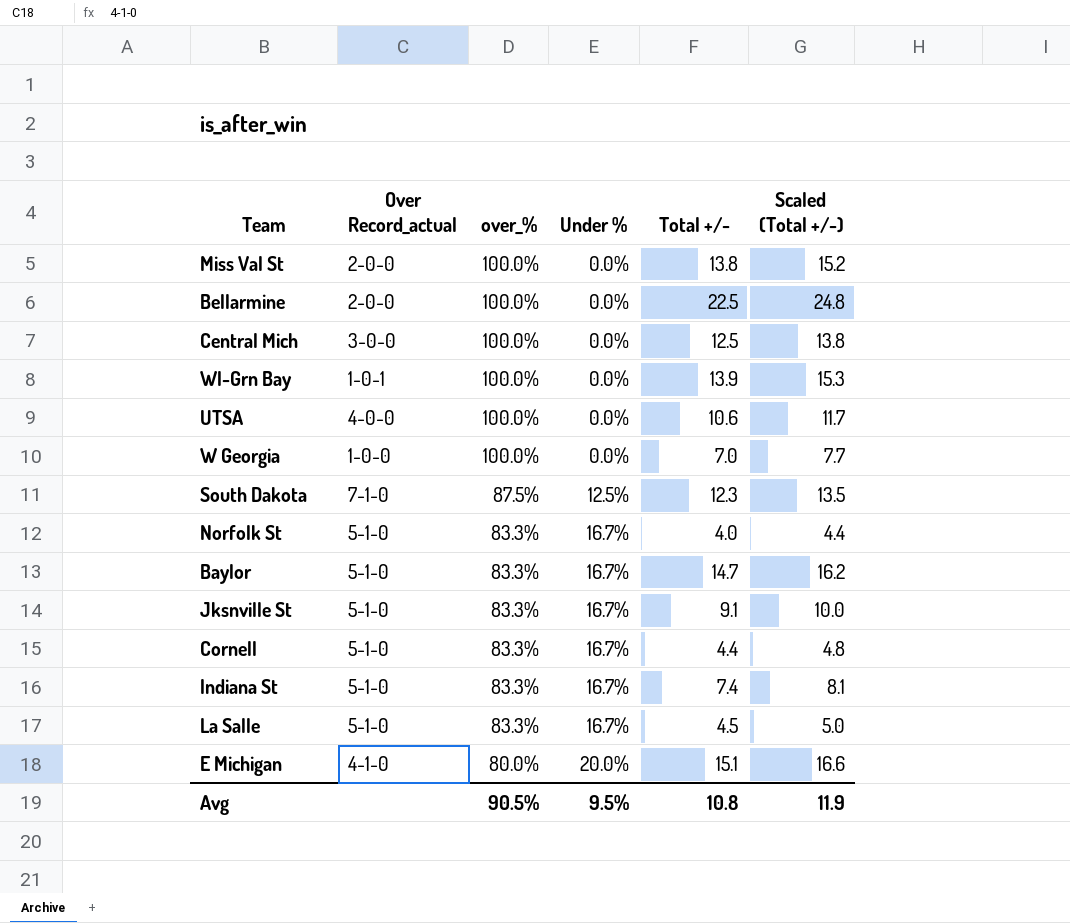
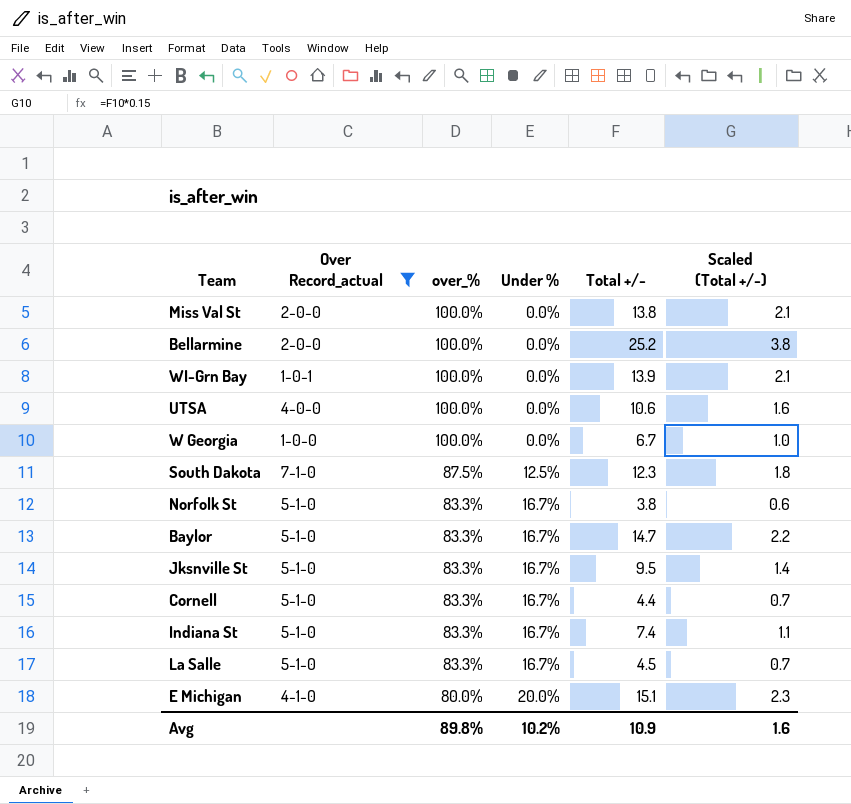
filter: none -> Over Record_actual != 3-0-0
column Scaled (Total +/-) | formula: [Total +/-] * 1.1 -> [Total +/-] * 0.15
Bellarmine | Total +/-: 22.5 -> 25.2
W Georgia | Total +/-: 7.0 -> 6.7
Norfolk St | Total +/-: 4.0 -> 3.8
Jksnville St | Total +/-: 9.1 -> 9.5
Avg | over_%: 90.5% -> 89.8%
Avg | Under %: 9.5% -> 10.2%
Avg | Total +/-: 10.8 -> 10.9
Avg | Scaled (Total +/-): 11.9 -> 1.6

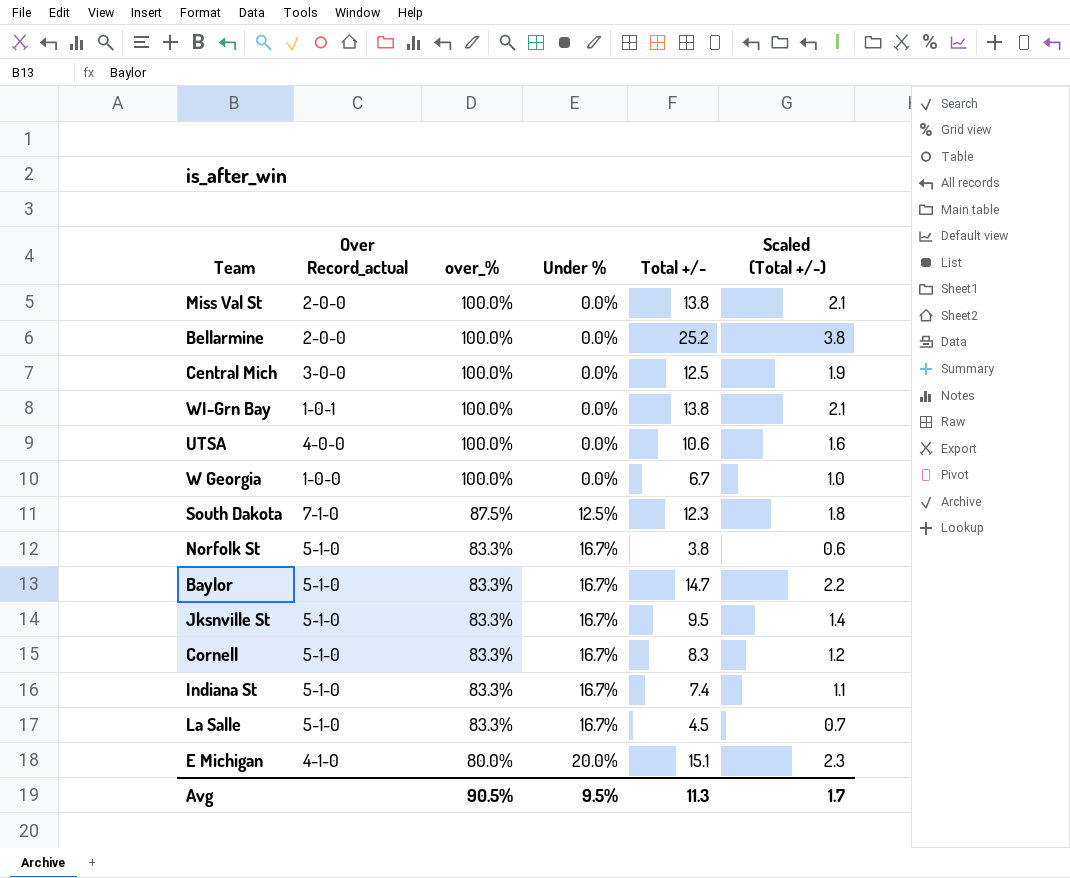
filter: Over Record_actual != 3-0-0 -> none
WI-Grn Bay | Total +/-: 13.9 -> 13.8
Cornell | Total +/-: 4.4 -> 8.3
Cornell | Scaled (Total +/-): 0.7 -> 1.2
Avg | over_%: 89.8% -> 90.5%
Avg | Under %: 10.2% -> 9.5%
Avg | Total +/-: 10.9 -> 11.3
Avg | Scaled (Total +/-): 1.6 -> 1.7

